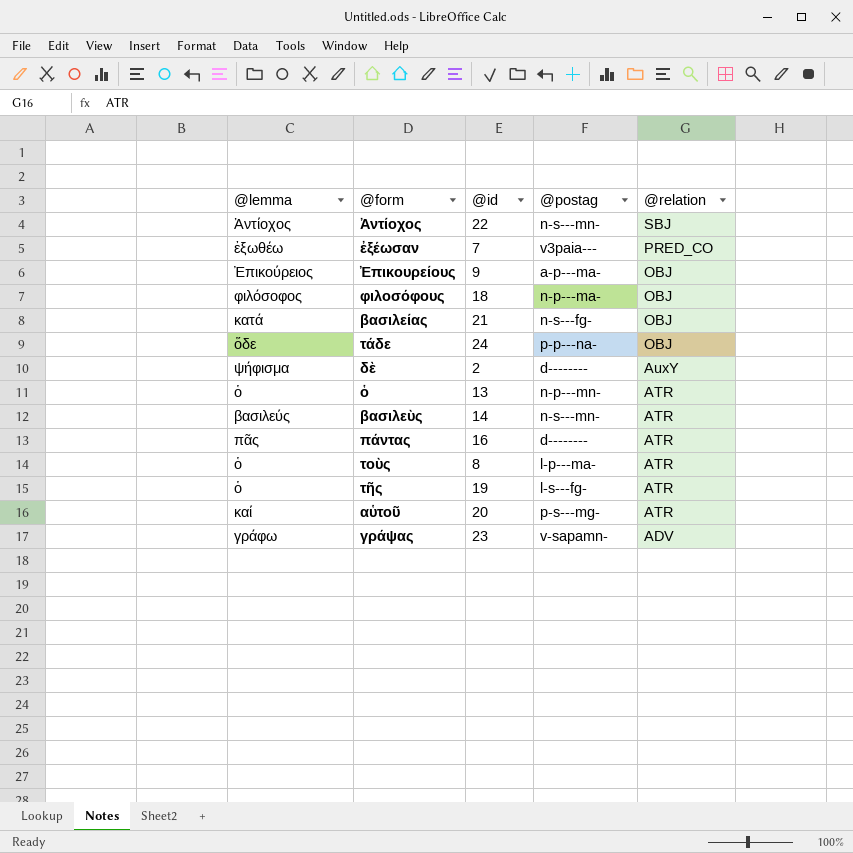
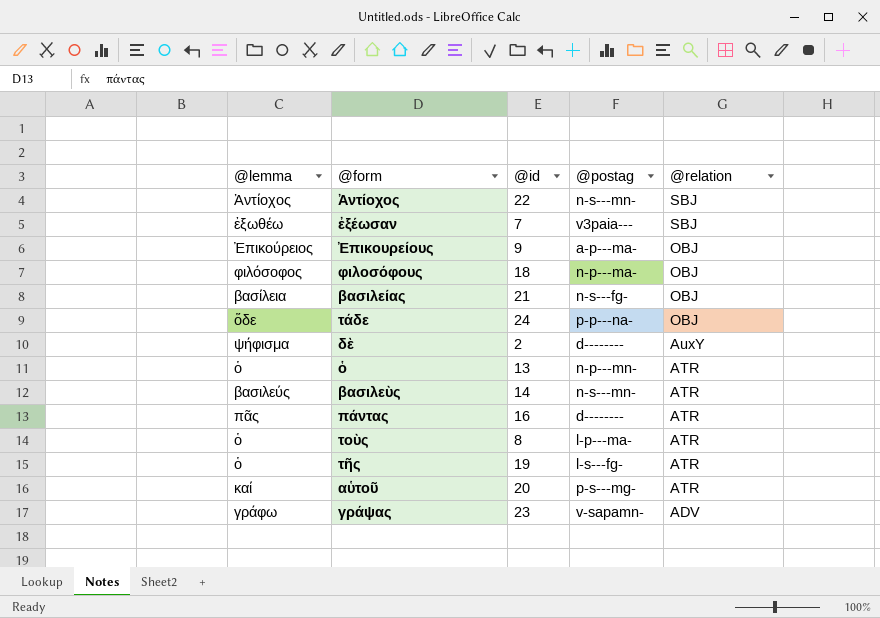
ἐξέωσαν | @relation: PRED_CO -> SBJ
βασιλείας | @lemma: κατά -> βασίλεια

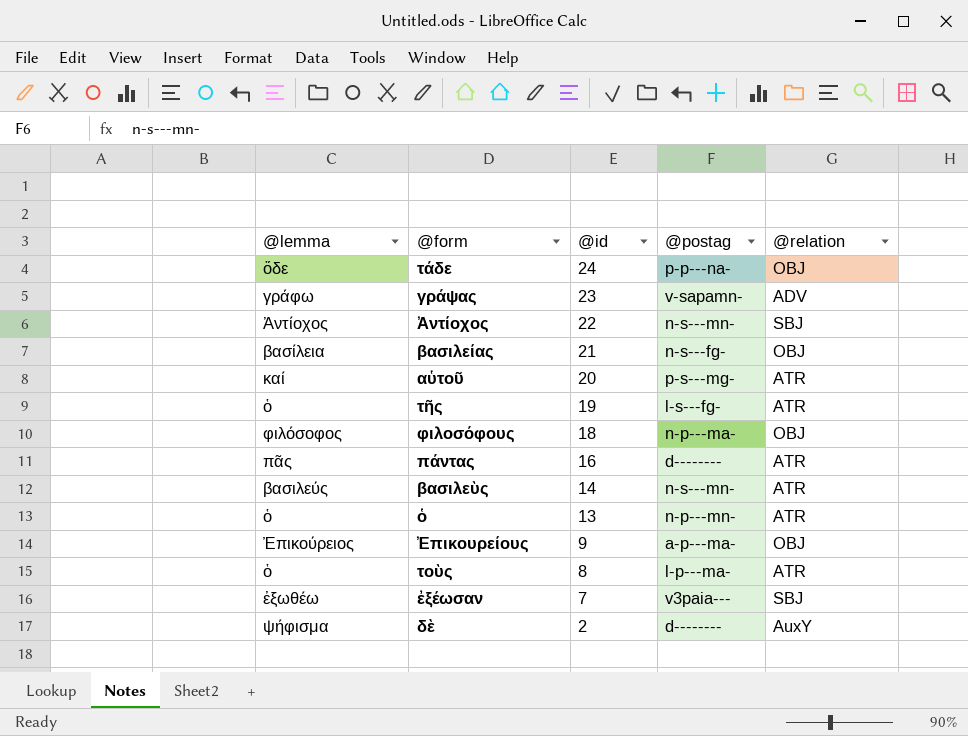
row order: @relation descending -> @id descending

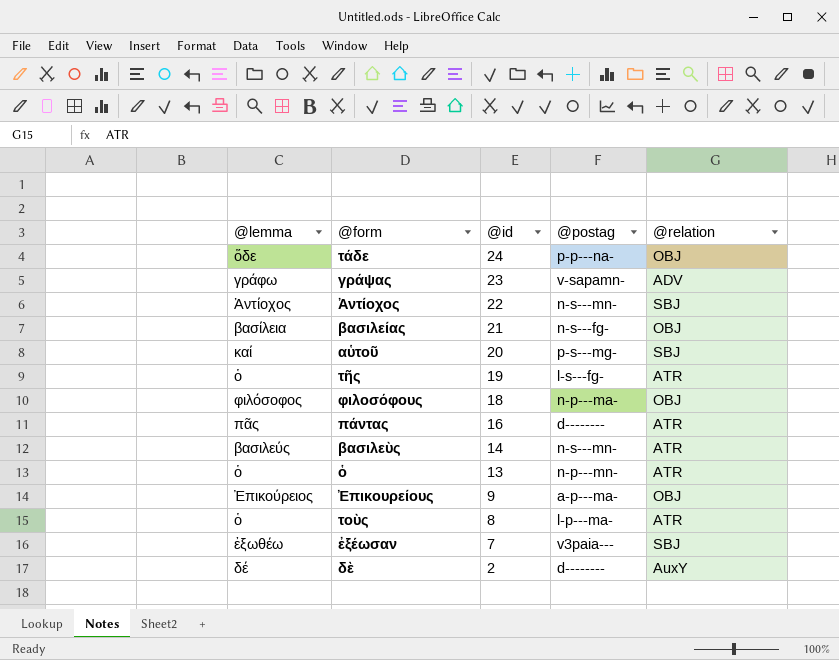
αὑτοῦ | @relation: ATR -> SBJ
δὲ | @lemma: ψήφισμα -> δέ

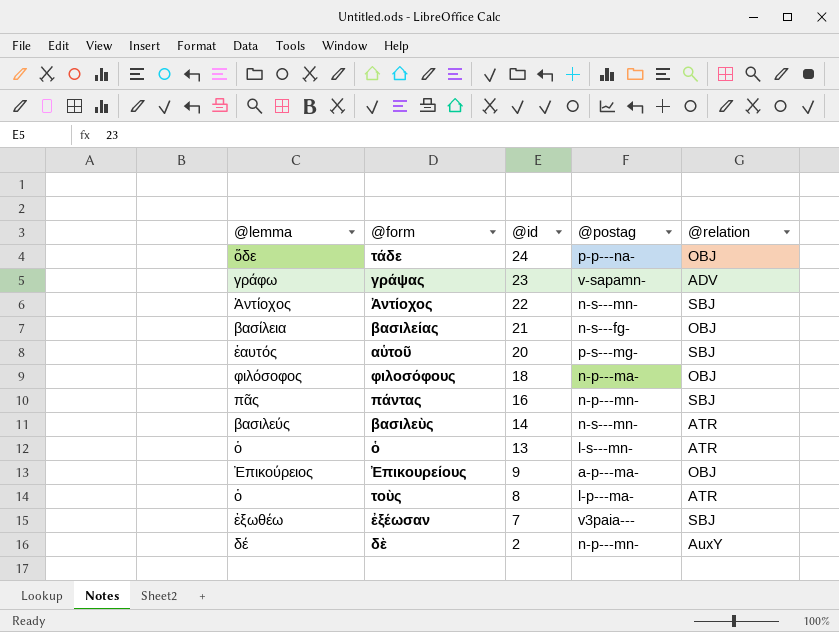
row τῆς: ὁ | 19 | l-s---fg- | ATR -> none
αὑτοῦ | @lemma: καί -> ἑαυτός
πάντας | @postag: d-------- -> n-p---mn-
πάντας | @relation: ATR -> SBJ
ὁ | @postag: n-p---mn- -> l-s---mn-
δὲ | @postag: d-------- -> n-p---mn-

